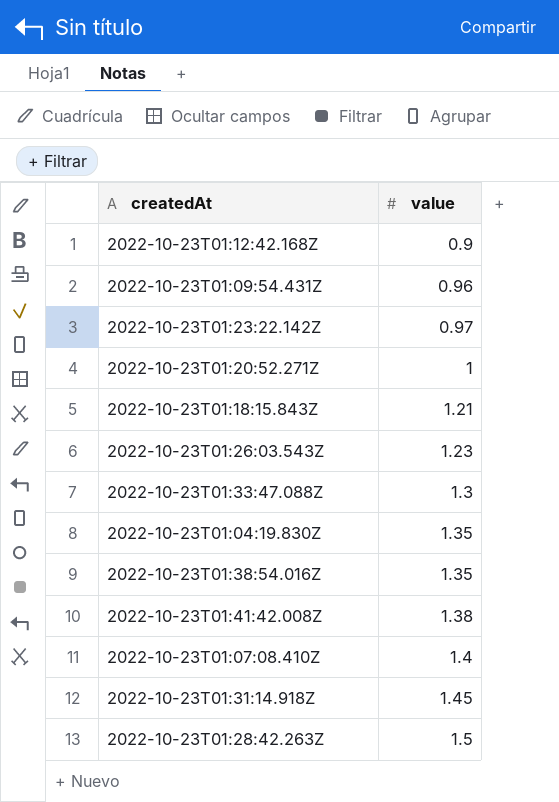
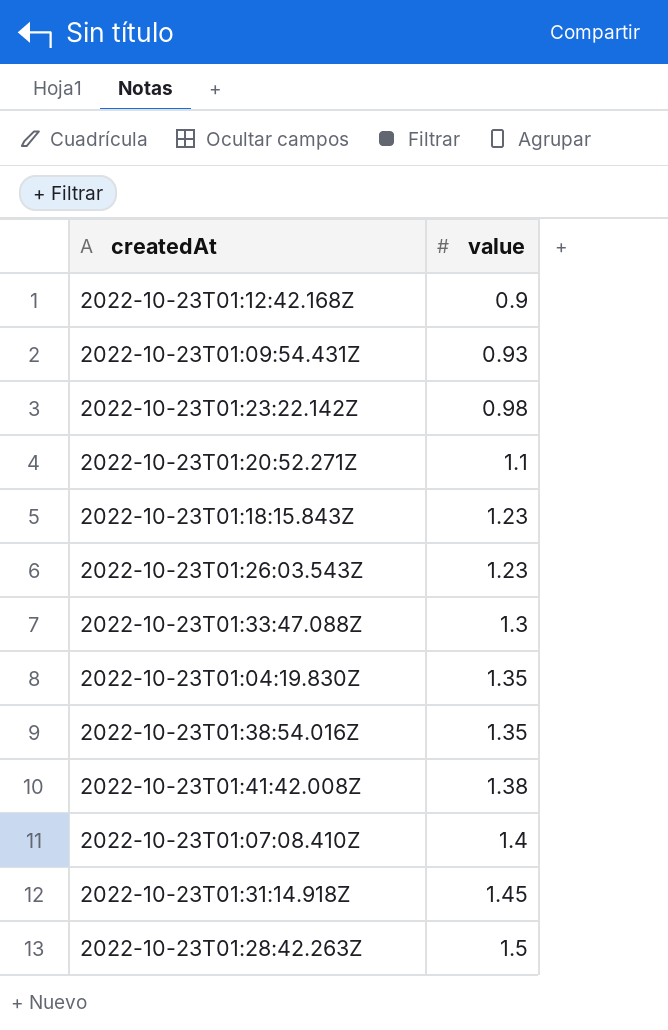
2022-10-23T01:09:54.431Z | value: 0.96 -> 0.93
2022-10-23T01:23:22.142Z | value: 0.97 -> 0.98
2022-10-23T01:20:52.271Z | value: 1 -> 1.1
2022-10-23T01:18:15.843Z | value: 1.21 -> 1.23

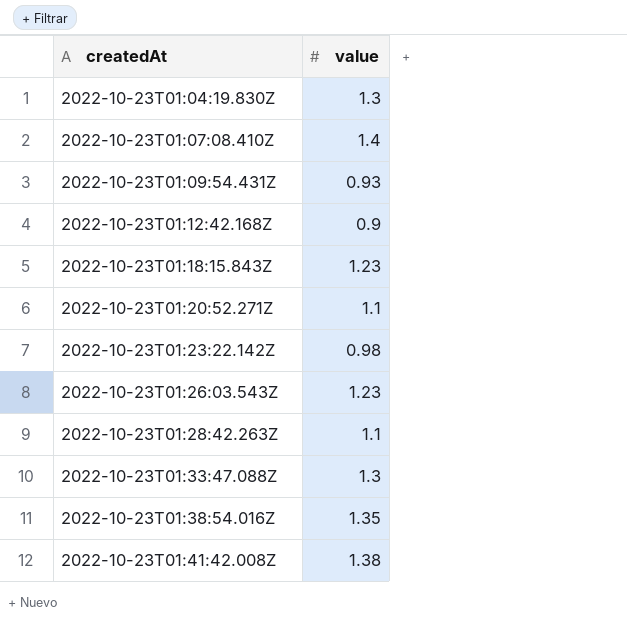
row order: value ascending -> createdAt ascending
row 2022-10-23T01:31:14.918Z: 1.45 -> none
2022-10-23T01:04:19.830Z | value: 1.35 -> 1.3
2022-10-23T01:28:42.263Z | value: 1.5 -> 1.1

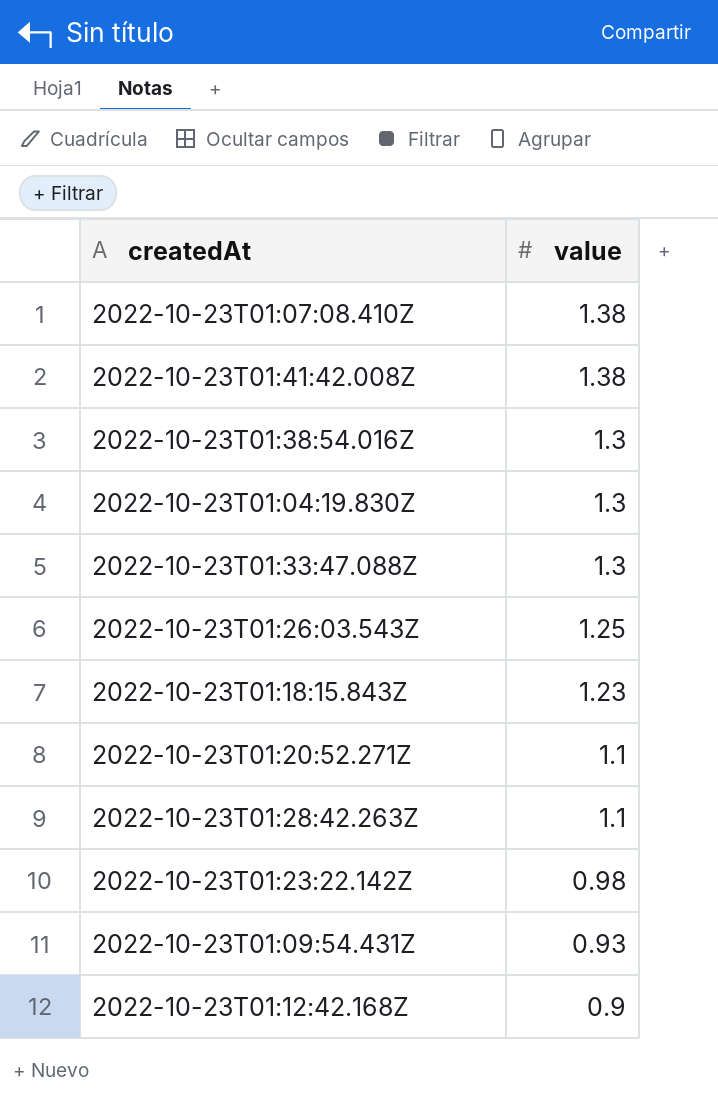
row order: createdAt ascending -> value descending
2022-10-23T01:07:08.410Z | value: 1.4 -> 1.38
2022-10-23T01:38:54.016Z | value: 1.35 -> 1.3
2022-10-23T01:26:03.543Z | value: 1.23 -> 1.25

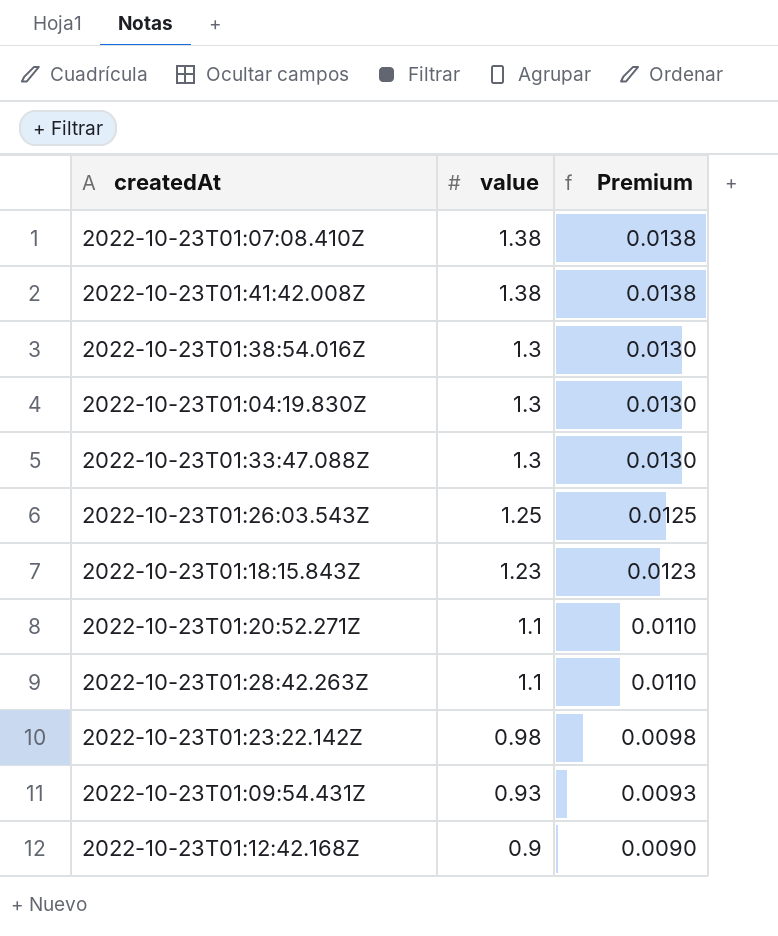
column Premium | formula: none -> [value] * 0.01

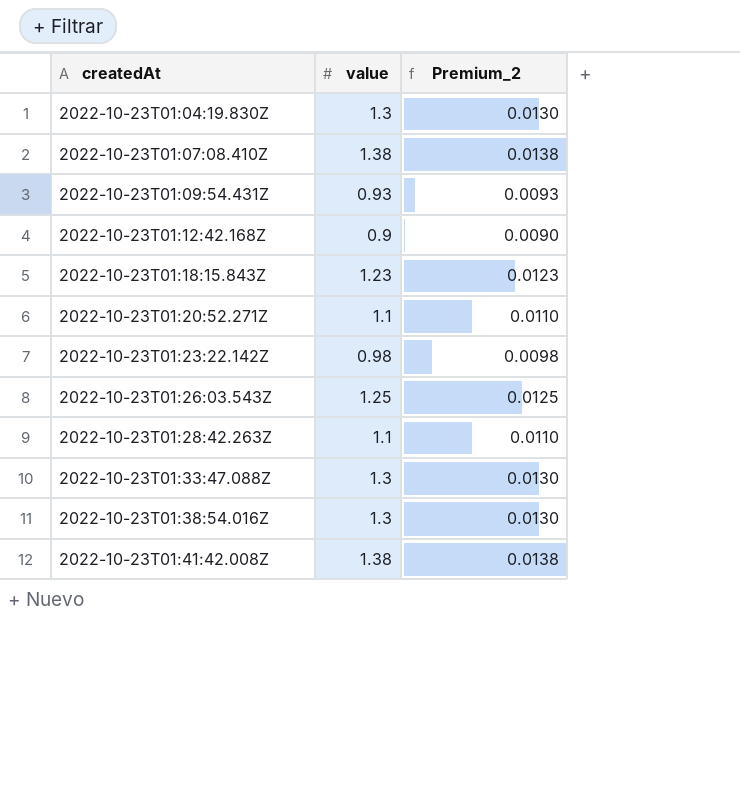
row order: value descending -> createdAt ascending
column name: Premium -> Premium_2

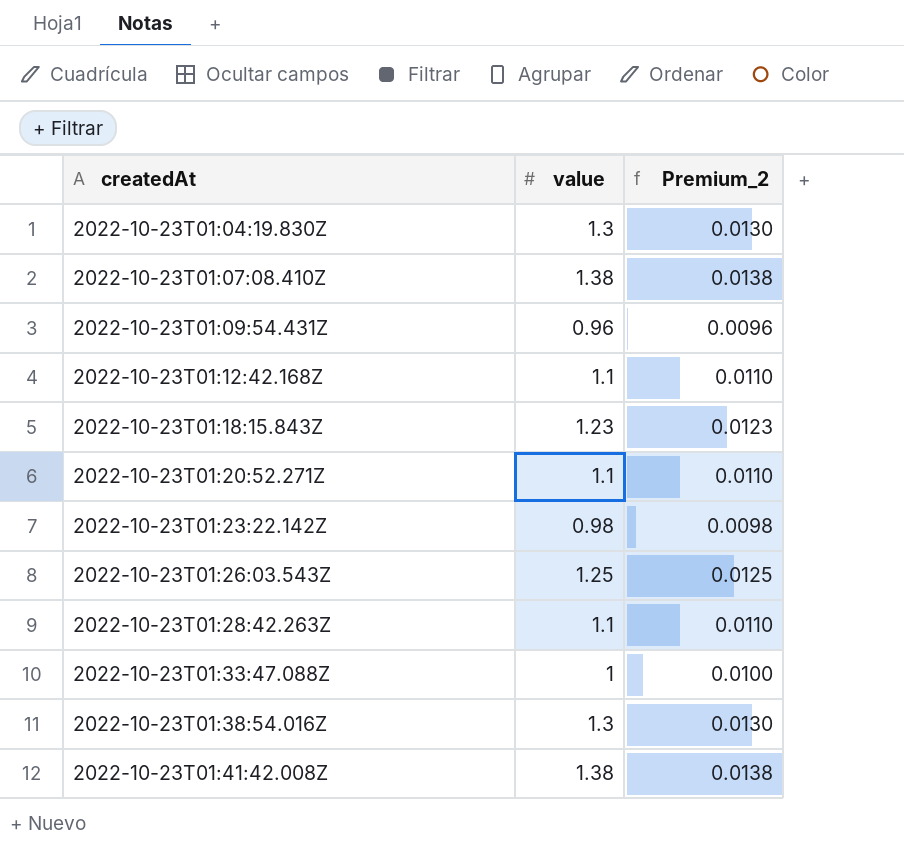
2022-10-23T01:09:54.431Z | value: 0.93 -> 0.96
2022-10-23T01:09:54.431Z | Premium_2: 0.0093 -> 0.0096
2022-10-23T01:12:42.168Z | value: 0.9 -> 1.1
2022-10-23T01:12:42.168Z | Premium_2: 0.0090 -> 0.0110
2022-10-23T01:33:47.088Z | value: 1.3 -> 1
2022-10-23T01:33:47.088Z | Premium_2: 0.0130 -> 0.0100

